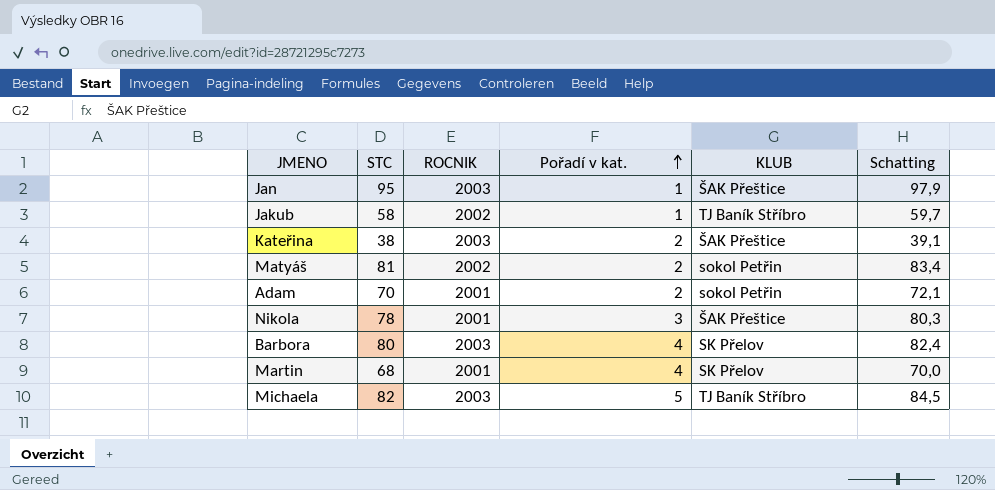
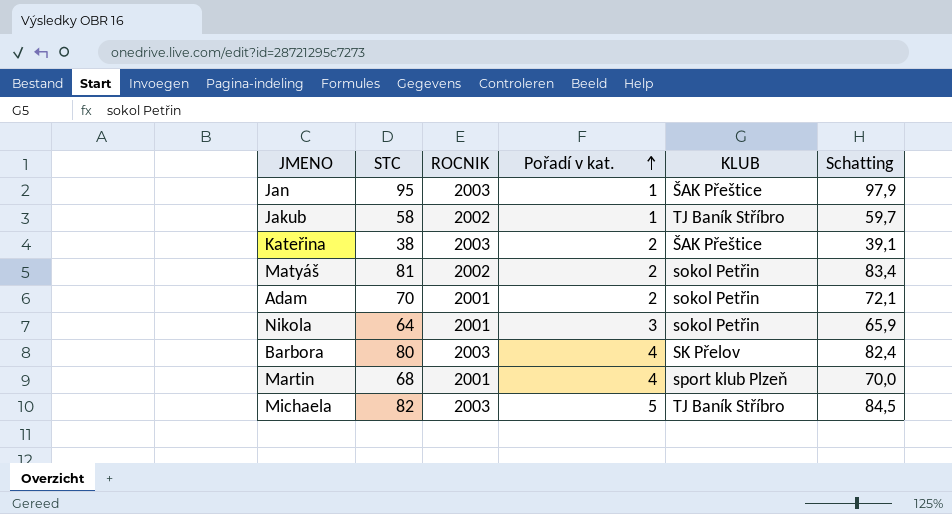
Nikola | STC: 78 -> 64
Nikola | KLUB: ŠAK Přeštice -> sokol Petřin
Nikola | Schatting: 80,3 -> 65,9
Martin | KLUB: SK Přelov -> sport klub Plzeň

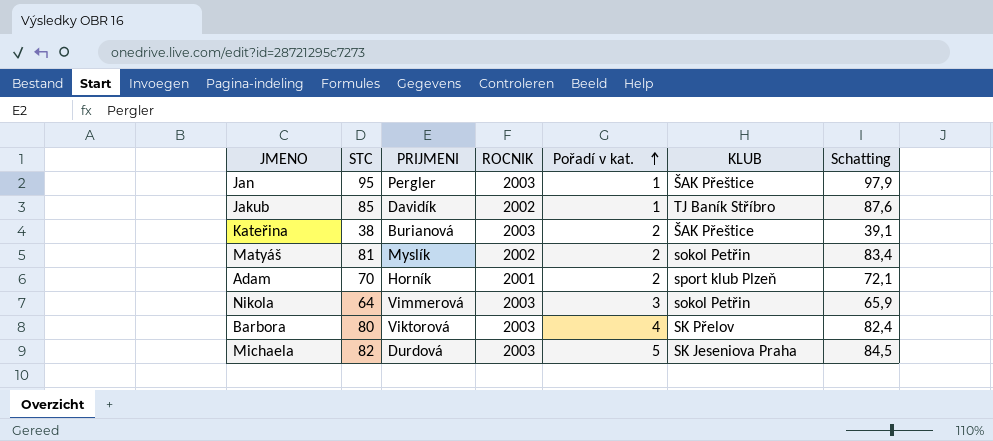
column PRIJMENI | position: none -> 3
row Martin: 68 | 2001 | 4 | sport klub Plzeň | 70,0 -> none
Jakub | STC: 58 -> 85
Jakub | Schatting: 59,7 -> 87,6
Adam | KLUB: sokol Petřin -> sport klub Plzeň
Nikola | ROCNIK: 2001 -> 2003
Michaela | KLUB: TJ Baník Stříbro -> SK Jeseniova Praha

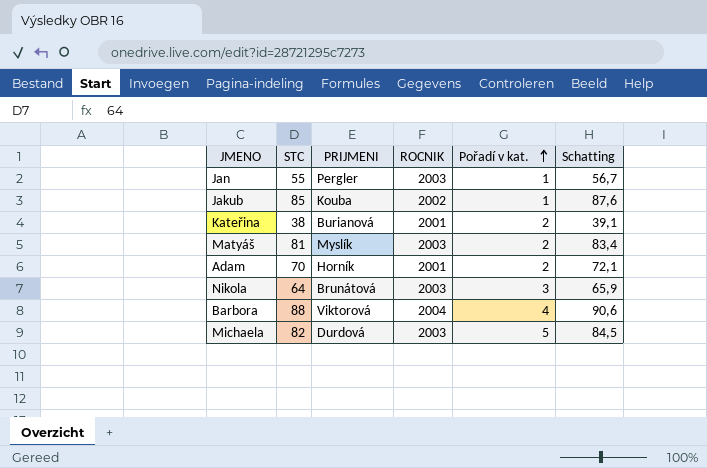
column KLUB | position: 6 -> none
Jan | STC: 95 -> 55
Jan | Schatting: 97,9 -> 56,7
Jakub | PRIJMENI: Davidík -> Kouba
Kateřina | ROCNIK: 2003 -> 2001
Matyáš | ROCNIK: 2002 -> 2003
Nikola | PRIJMENI: Vimmerová -> Brunátová
Barbora | STC: 80 -> 88
Barbora | ROCNIK: 2003 -> 2004
Barbora | Schatting: 82,4 -> 90,6

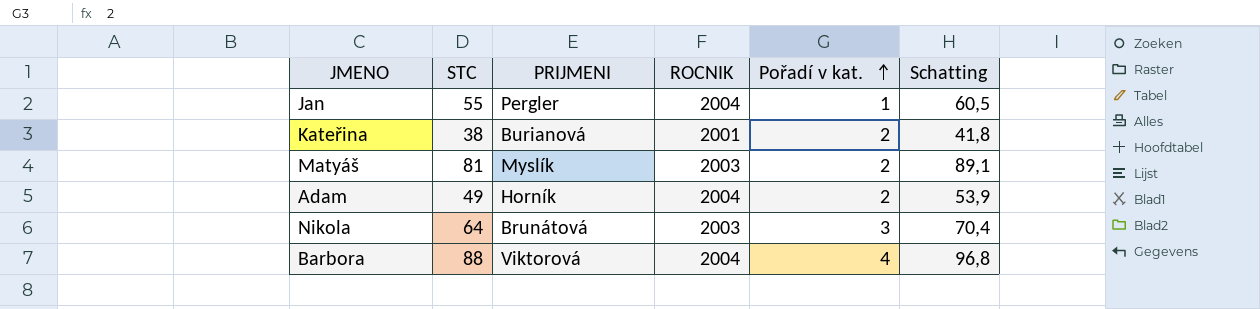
column Schatting | formula: [STC] * 1,03 -> [STC] * 1,1
row Jakub: 85 | Kouba | 2002 | 1 | 87,6 -> none
row Michaela: 82 | Durdová | 2003 | 5 | 84,5 -> none
Jan | ROCNIK: 2003 -> 2004
Adam | STC: 70 -> 49
Adam | ROCNIK: 2001 -> 2004

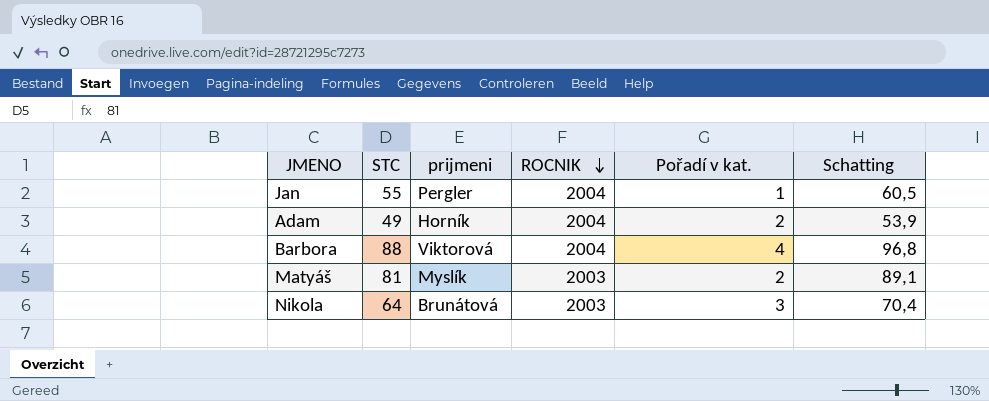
row order: Pořadí v kat. ascending -> ROCNIK descending
column name: PRIJMENI -> prijmeni
row Kateřina: 38 | Burianová | 2001 | 2 | 41,8 -> none

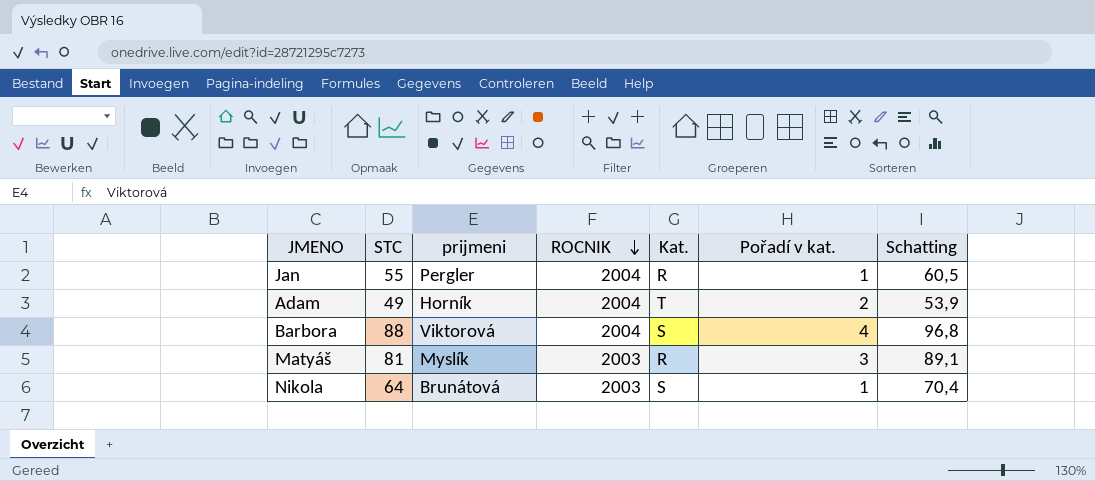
column Kat. | position: none -> 5
Matyáš | Pořadí v kat.: 2 -> 3
Nikola | Pořadí v kat.: 3 -> 1

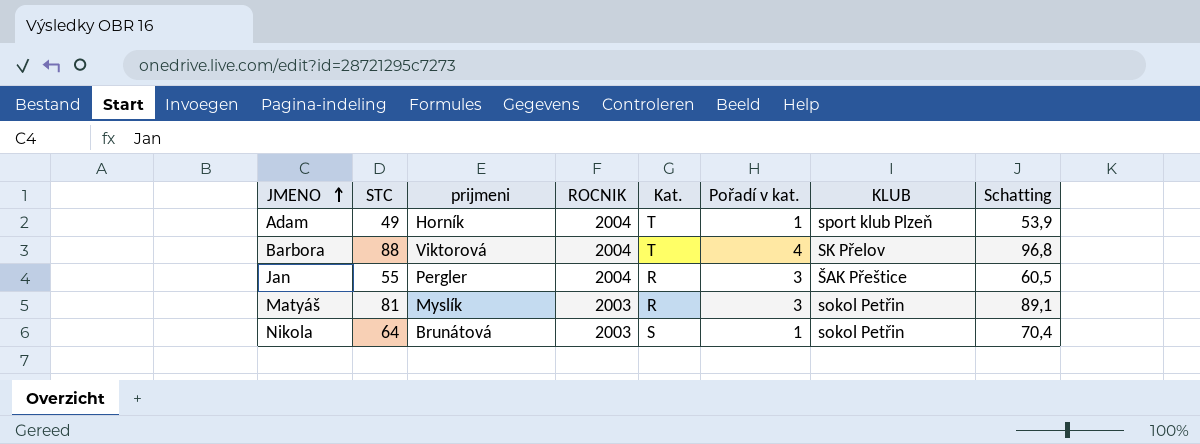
row order: ROCNIK descending -> JMENO ascending
column KLUB | position: none -> 7
Adam | Pořadí v kat.: 2 -> 1
Barbora | Kat.: S -> T
Jan | Pořadí v kat.: 1 -> 3

